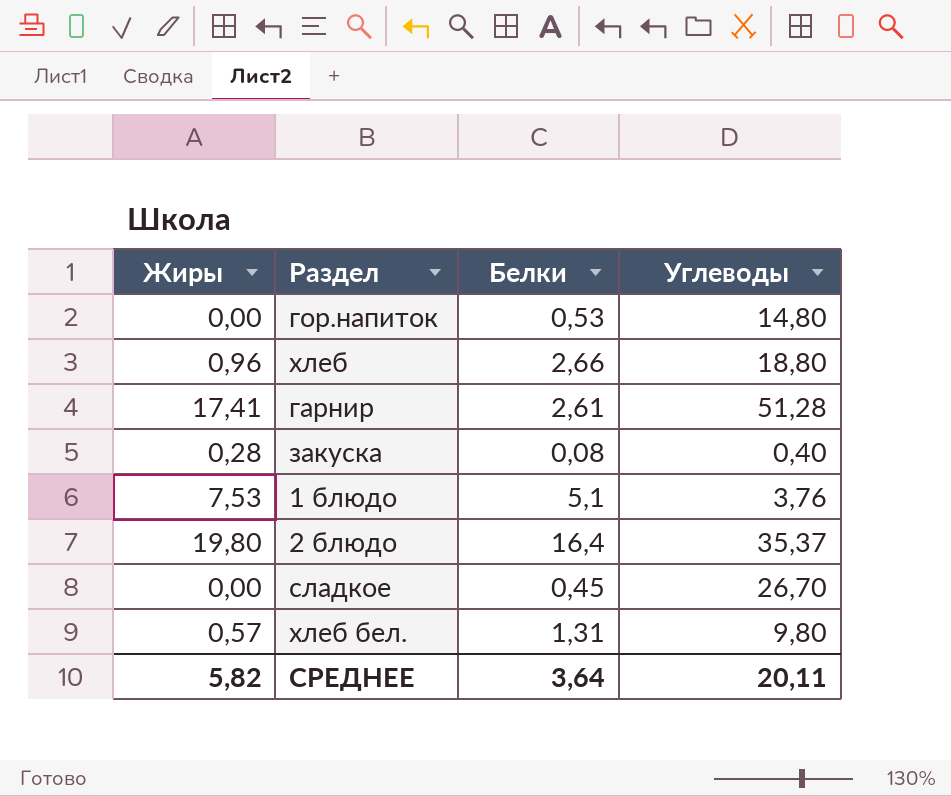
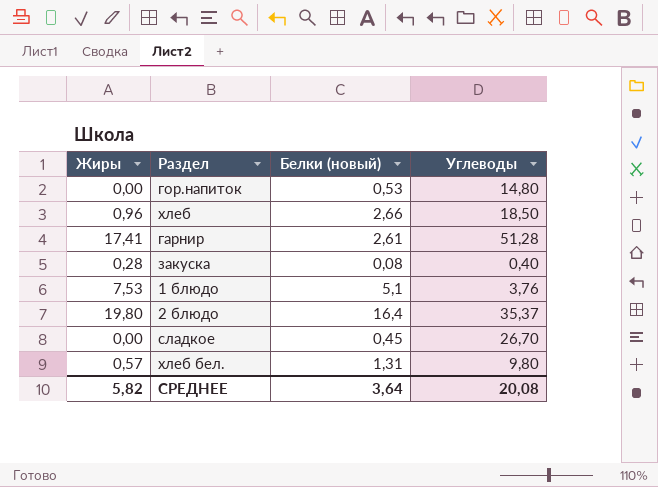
column name: Белки -> Белки (новый)
хлеб | Углеводы: 18,80 -> 18,50
СРЕДНЕЕ | Углеводы: 20,11 -> 20,08

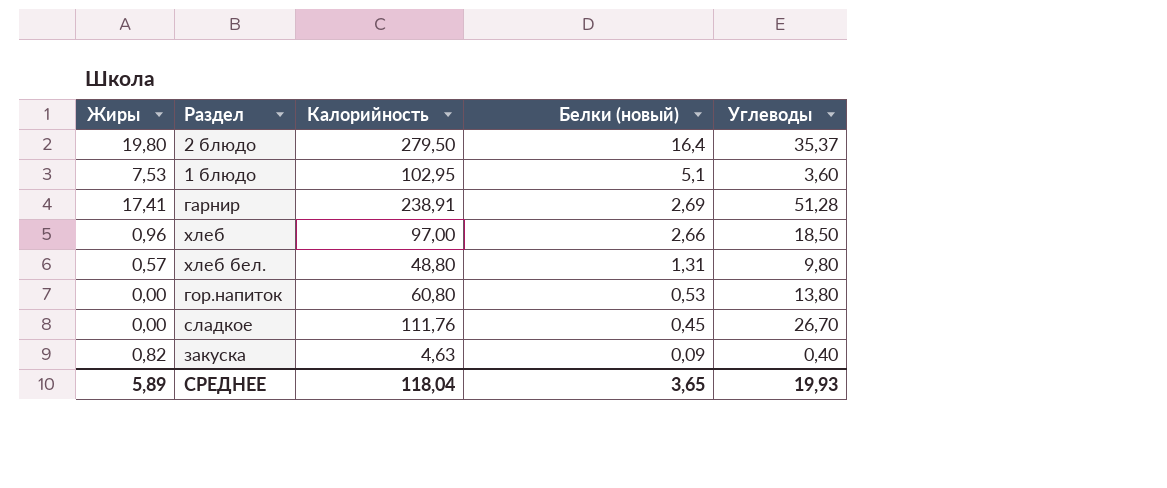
row order: none -> Белки (новый) descending
column Калорийность | position: none -> 3
1 блюдо | Углеводы: 3,76 -> 3,60
гарнир | Белки (новый): 2,61 -> 2,69
гор.напиток | Углеводы: 14,80 -> 13,80
закуска | Жиры: 0,28 -> 0,82
закуска | Белки (новый): 0,08 -> 0,09
СРЕДНЕЕ | Жиры: 5,82 -> 5,89
СРЕДНЕЕ | Белки (новый): 3,64 -> 3,65
СРЕДНЕЕ | Углеводы: 20,08 -> 19,93

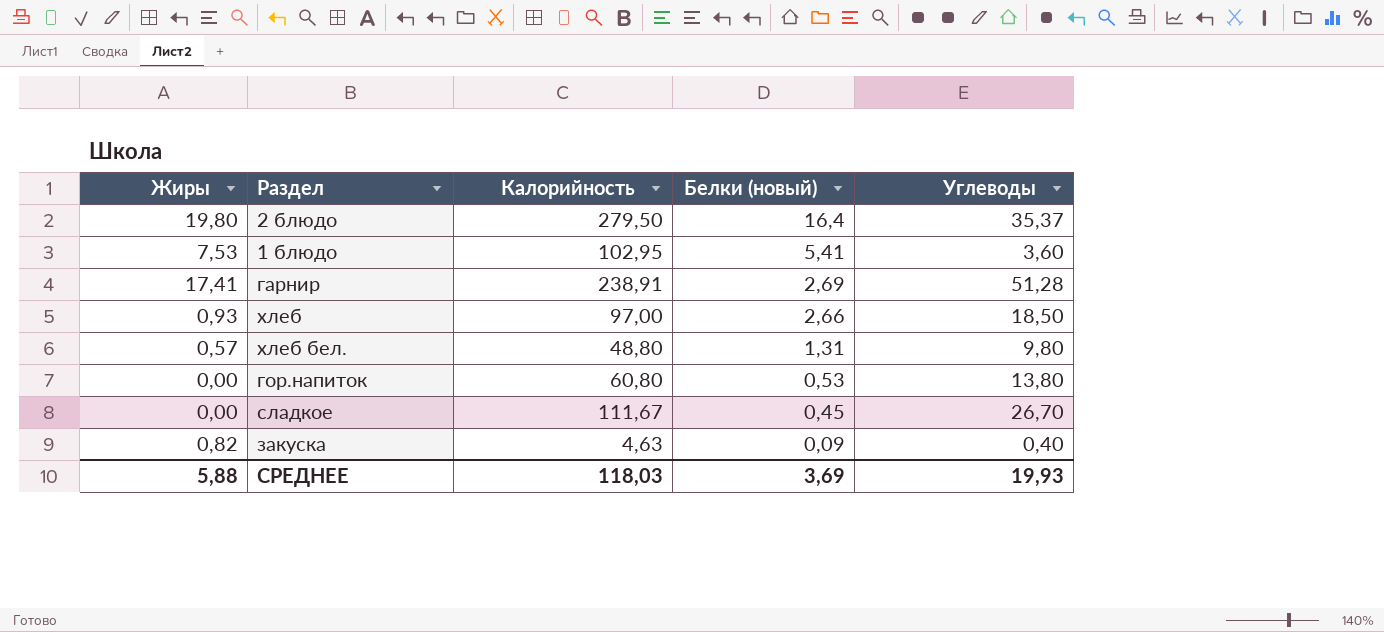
1 блюдо | Белки (новый): 5,1 -> 5,41
хлеб | Жиры: 0,96 -> 0,93
сладкое | Калорийность: 111,76 -> 111,67
СРЕДНЕЕ | Жиры: 5,89 -> 5,88
СРЕДНЕЕ | Калорийность: 118,04 -> 118,03
СРЕДНЕЕ | Белки (новый): 3,65 -> 3,69

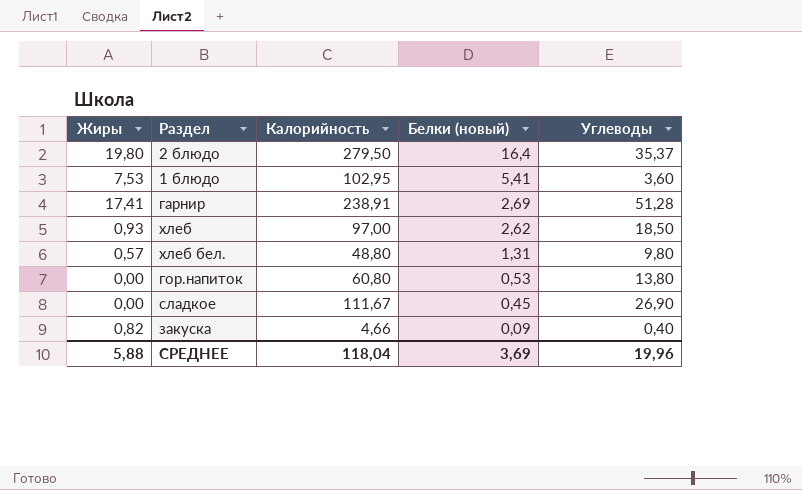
хлеб | Белки (новый): 2,66 -> 2,62
сладкое | Углеводы: 26,70 -> 26,90
закуска | Калорийность: 4,63 -> 4,66
СРЕДНЕЕ | Калорийность: 118,03 -> 118,04
СРЕДНЕЕ | Углеводы: 19,93 -> 19,96

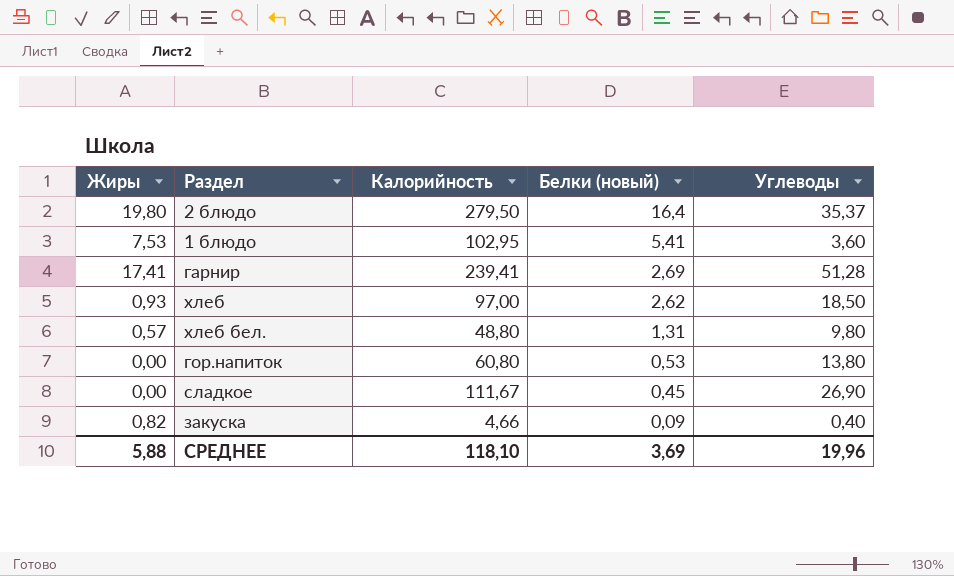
гарнир | Калорийность: 238,91 -> 239,41
СРЕДНЕЕ | Калорийность: 118,04 -> 118,10

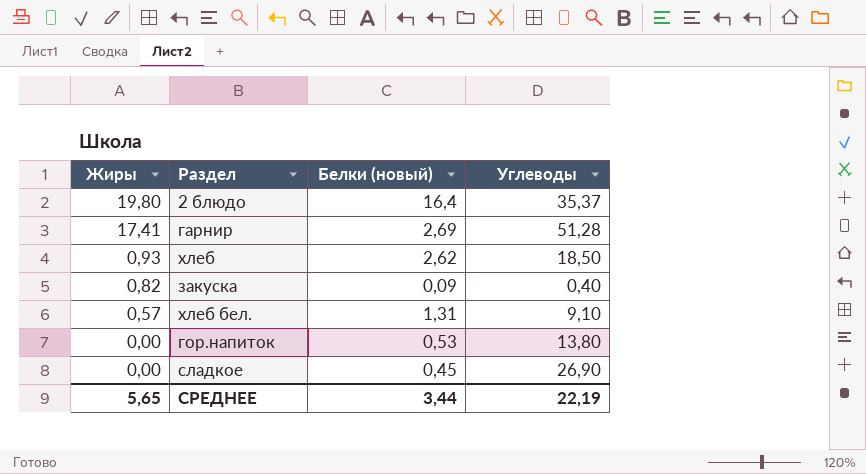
row order: Белки (новый) descending -> Жиры descending
column Калорийность | position: 3 -> none
row 1 блюдо: 7,53 | 102,95 | 5,41 | 3,60 -> none
хлеб бел. | Углеводы: 9,80 -> 9,10
СРЕДНЕЕ | Жиры: 5,88 -> 5,65
СРЕДНЕЕ | Белки (новый): 3,69 -> 3,44
СРЕДНЕЕ | Углеводы: 19,96 -> 22,19

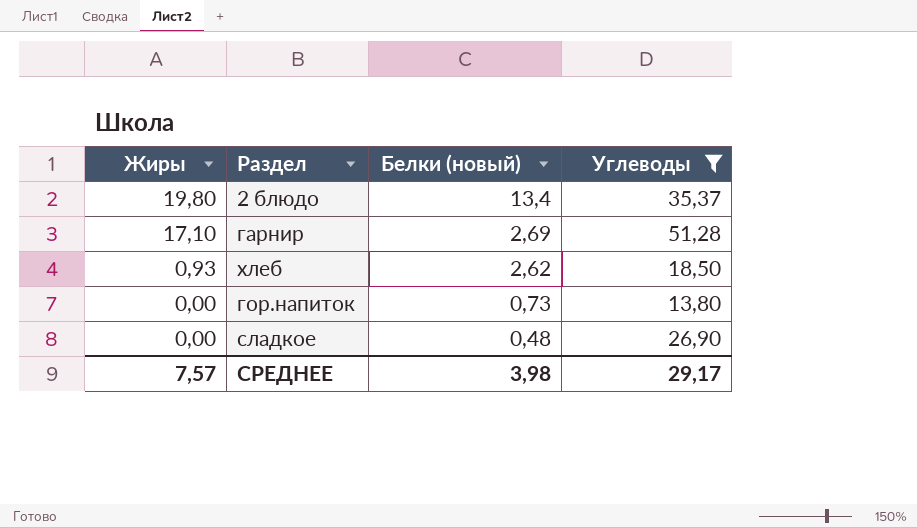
filter: none -> Углеводы >= 13,80
2 блюдо | Белки (новый): 16,4 -> 13,4
гарнир | Жиры: 17,41 -> 17,10
гор.напиток | Белки (новый): 0,53 -> 0,73
сладкое | Белки (новый): 0,45 -> 0,48
СРЕДНЕЕ | Жиры: 5,65 -> 7,57
СРЕДНЕЕ | Белки (новый): 3,44 -> 3,98
СРЕДНЕЕ | Углеводы: 22,19 -> 29,17

